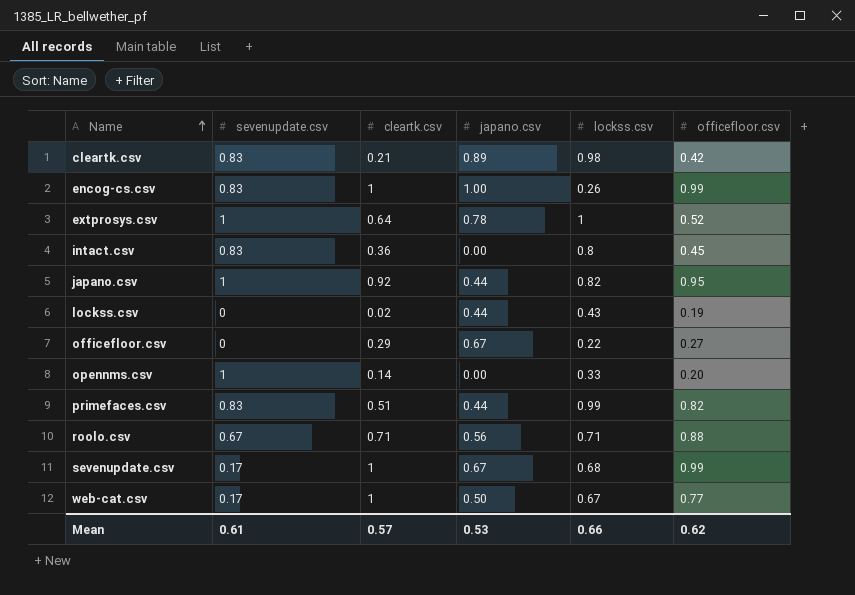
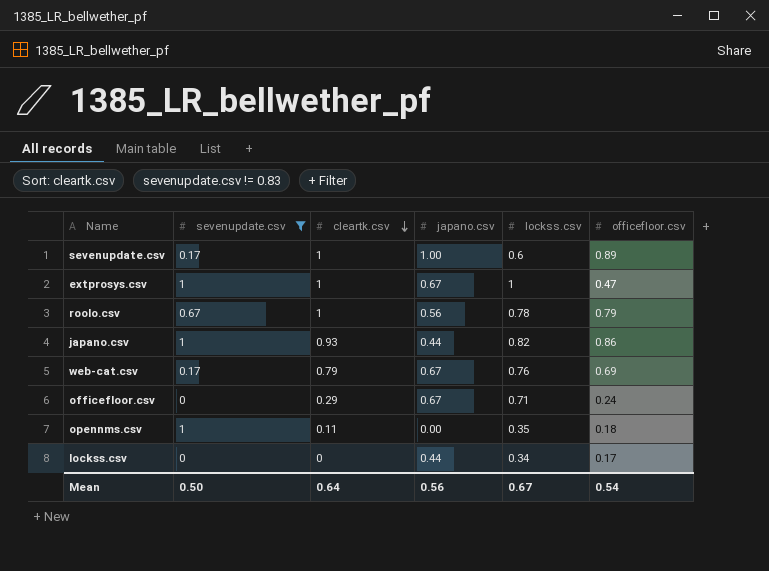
filter: none -> sevenupdate.csv != 0.83
row order: Name ascending -> cleartk.csv descending
sevenupdate.csv | japano.csv: 0.67 -> 1.00
sevenupdate.csv | lockss.csv: 0.68 -> 0.6
sevenupdate.csv | officefloor.csv: 0.99 -> 0.89
extprosys.csv | cleartk.csv: 0.64 -> 1
extprosys.csv | japano.csv: 0.78 -> 0.67
extprosys.csv | officefloor.csv: 0.52 -> 0.47
roolo.csv | cleartk.csv: 0.71 -> 1
roolo.csv | lockss.csv: 0.71 -> 0.78
roolo.csv | officefloor.csv: 0.88 -> 0.79
japano.csv | cleartk.csv: 0.92 -> 0.93
japano.csv | officefloor.csv: 0.95 -> 0.86
web-cat.csv | cleartk.csv: 1 -> 0.79
web-cat.csv | japano.csv: 0.50 -> 0.67
web-cat.csv | lockss.csv: 0.67 -> 0.76
web-cat.csv | officefloor.csv: 0.77 -> 0.69
officefloor.csv | lockss.csv: 0.22 -> 0.71
officefloor.csv | officefloor.csv: 0.27 -> 0.24
opennms.csv | cleartk.csv: 0.14 -> 0.11
opennms.csv | lockss.csv: 0.33 -> 0.35
opennms.csv | officefloor.csv: 0.20 -> 0.18
lockss.csv | cleartk.csv: 0.02 -> 0
lockss.csv | lockss.csv: 0.43 -> 0.34
lockss.csv | officefloor.csv: 0.19 -> 0.17
Mean | sevenupdate.csv: 0.61 -> 0.50
Mean | cleartk.csv: 0.57 -> 0.64
Mean | japano.csv: 0.53 -> 0.56
Mean | lockss.csv: 0.66 -> 0.67
Mean | officefloor.csv: 0.62 -> 0.54

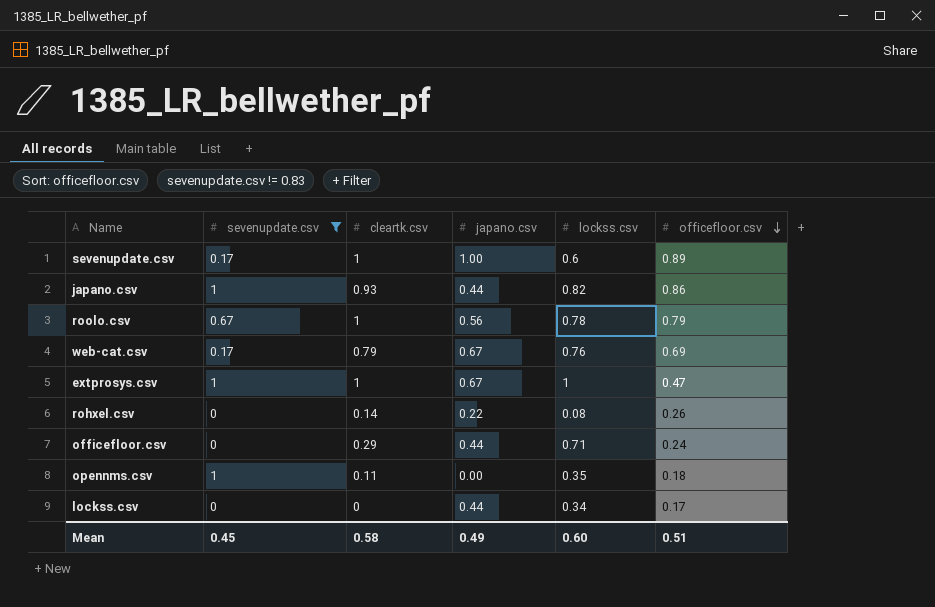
row order: cleartk.csv descending -> officefloor.csv descending
row rohxel.csv: none -> 0 | 0.14 | 0.22 | 0.08 | 0.26
officefloor.csv | japano.csv: 0.67 -> 0.44
Mean | sevenupdate.csv: 0.50 -> 0.45
Mean | cleartk.csv: 0.64 -> 0.58
Mean | japano.csv: 0.56 -> 0.49
Mean | lockss.csv: 0.67 -> 0.60
Mean | officefloor.csv: 0.54 -> 0.51

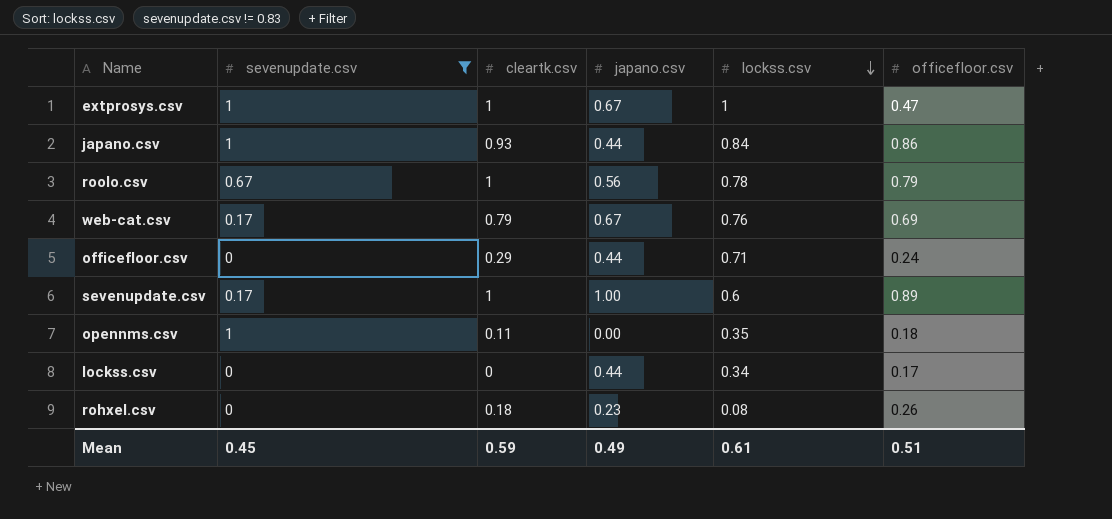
row order: officefloor.csv descending -> lockss.csv descending
japano.csv | lockss.csv: 0.82 -> 0.84
rohxel.csv | cleartk.csv: 0.14 -> 0.18
rohxel.csv | japano.csv: 0.22 -> 0.23
Mean | cleartk.csv: 0.58 -> 0.59
Mean | lockss.csv: 0.60 -> 0.61

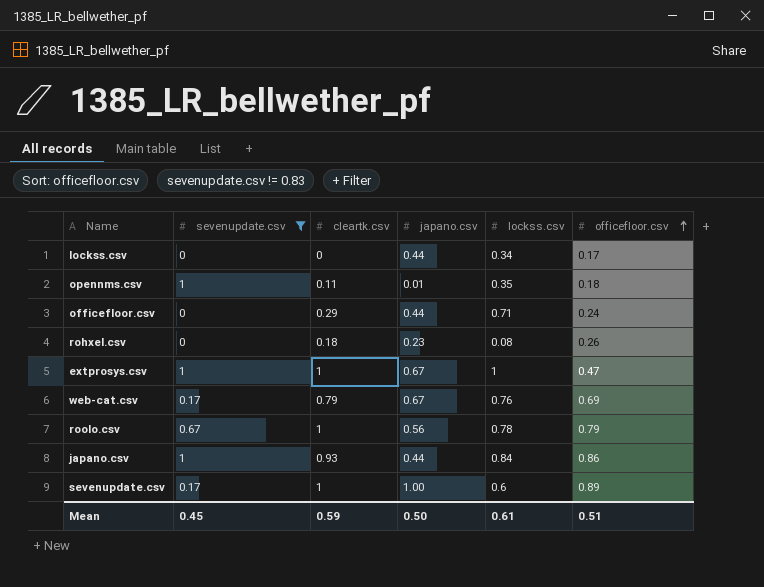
row order: lockss.csv descending -> officefloor.csv ascending
opennms.csv | japano.csv: 0.00 -> 0.01
Mean | japano.csv: 0.49 -> 0.50

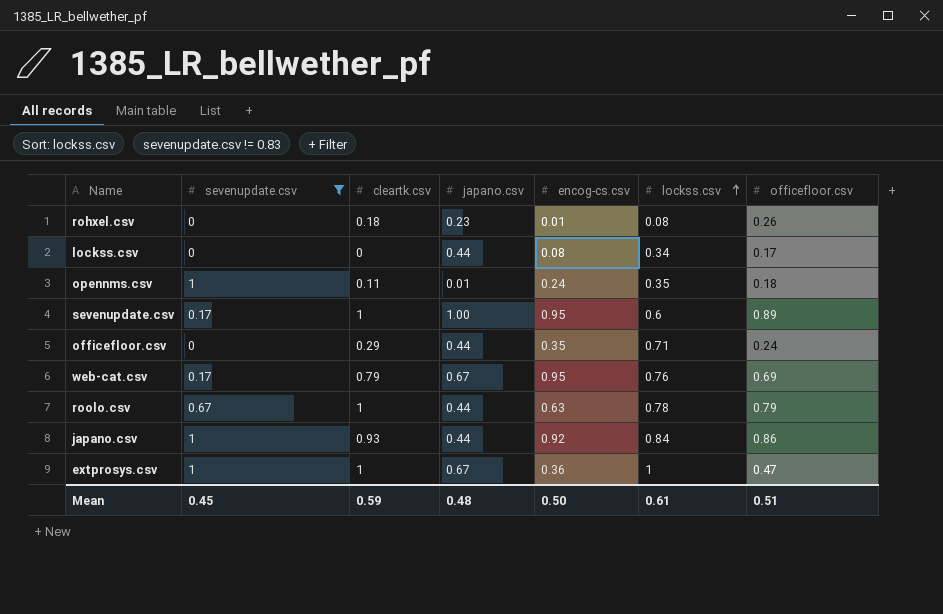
row order: officefloor.csv ascending -> lockss.csv ascending
column encog-cs.csv | position: none -> 5
roolo.csv | japano.csv: 0.56 -> 0.44
Mean | japano.csv: 0.50 -> 0.48

